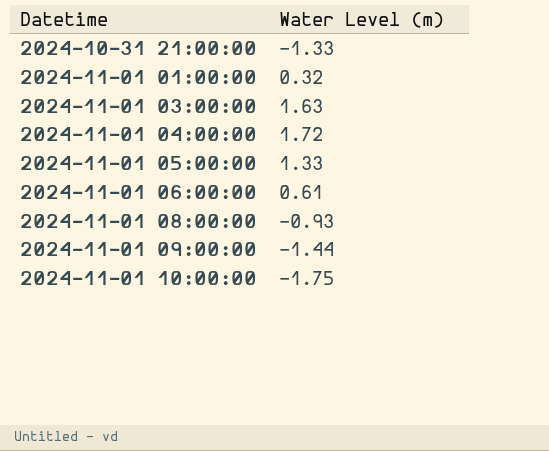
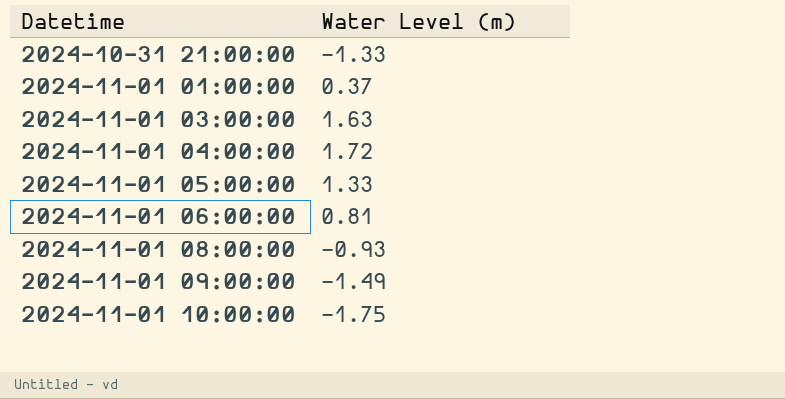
2024-11-01 01:00:00 | Water Level (m): 0.32 -> 0.37
2024-11-01 06:00:00 | Water Level (m): 0.61 -> 0.81
2024-11-01 09:00:00 | Water Level (m): -1.44 -> -1.49

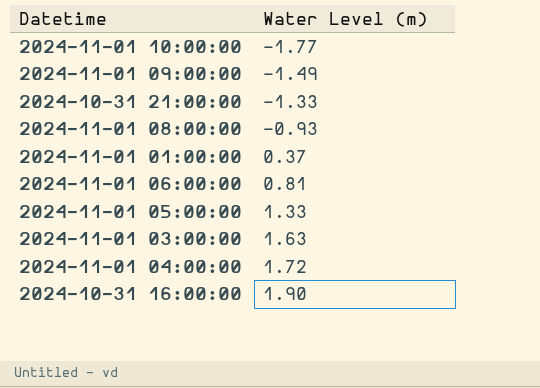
row order: Datetime ascending -> Water Level (m) ascending
2024-11-01 10:00:00 | Water Level (m): -1.75 -> -1.77
row 2024-10-31 16:00:00: none -> 1.90

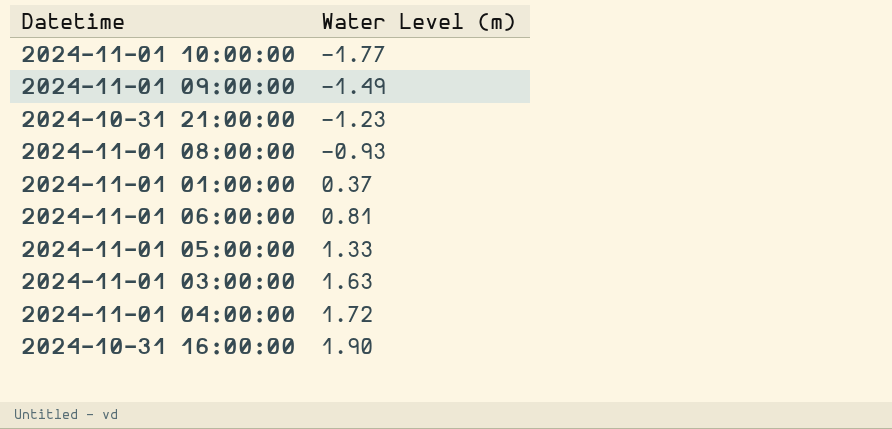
2024-10-31 21:00:00 | Water Level (m): -1.33 -> -1.23

